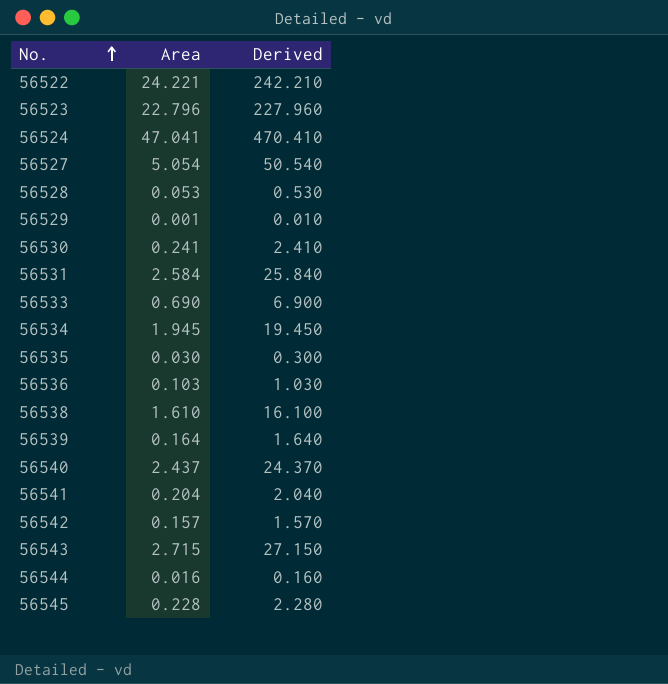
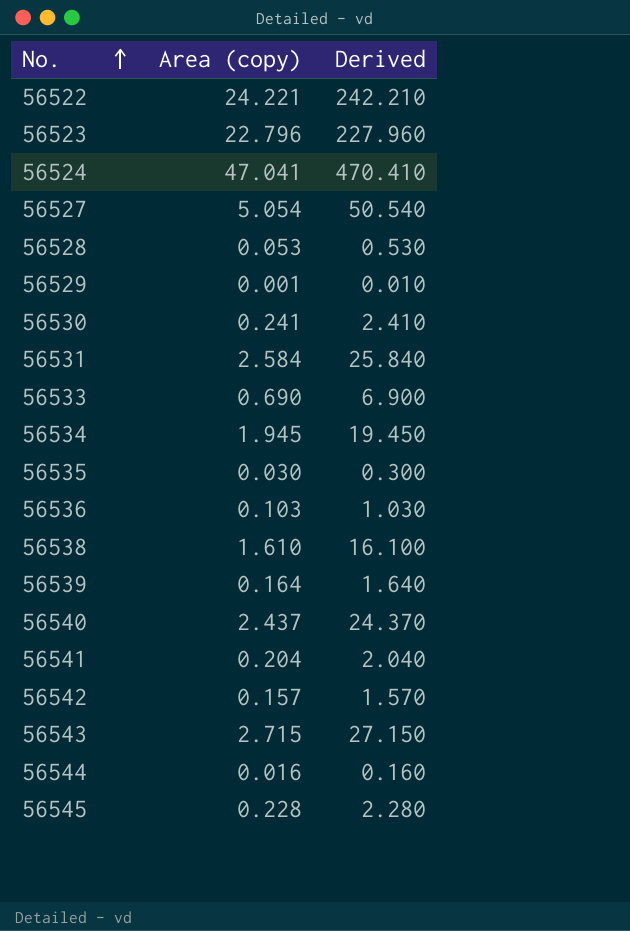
column name: Area -> Area (copy)

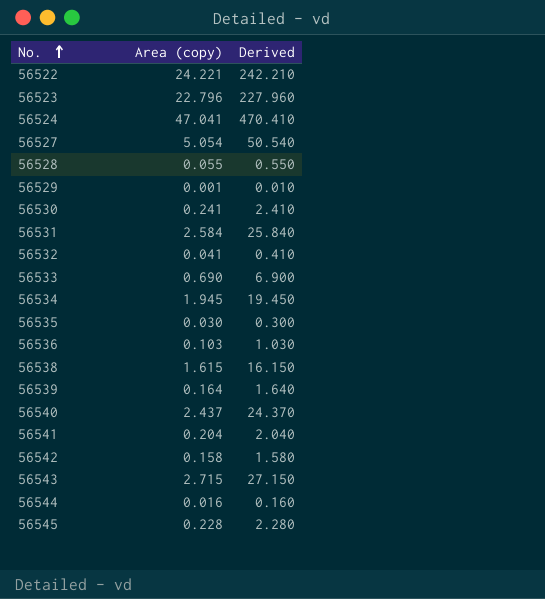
56528 | Area (copy): 0.053 -> 0.055
56528 | Derived: 0.530 -> 0.550
row 56532: none -> 0.041 | 0.410
56538 | Area (copy): 1.610 -> 1.615
56538 | Derived: 16.100 -> 16.150
56542 | Area (copy): 0.157 -> 0.158
56542 | Derived: 1.570 -> 1.580

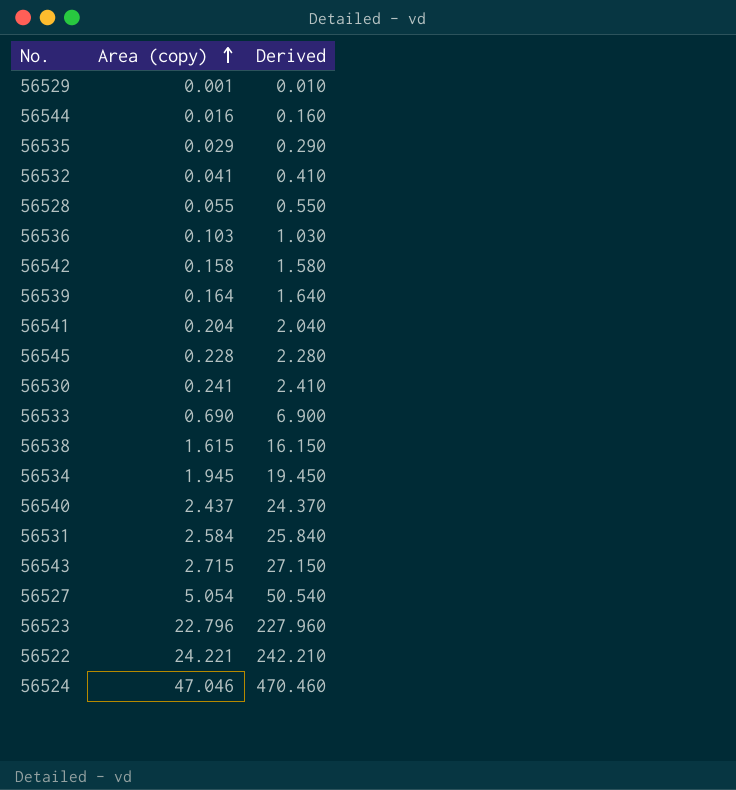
row order: No. ascending -> Area (copy) ascending
56535 | Area (copy): 0.030 -> 0.029
56535 | Derived: 0.300 -> 0.290
56524 | Area (copy): 47.041 -> 47.046
56524 | Derived: 470.410 -> 470.460

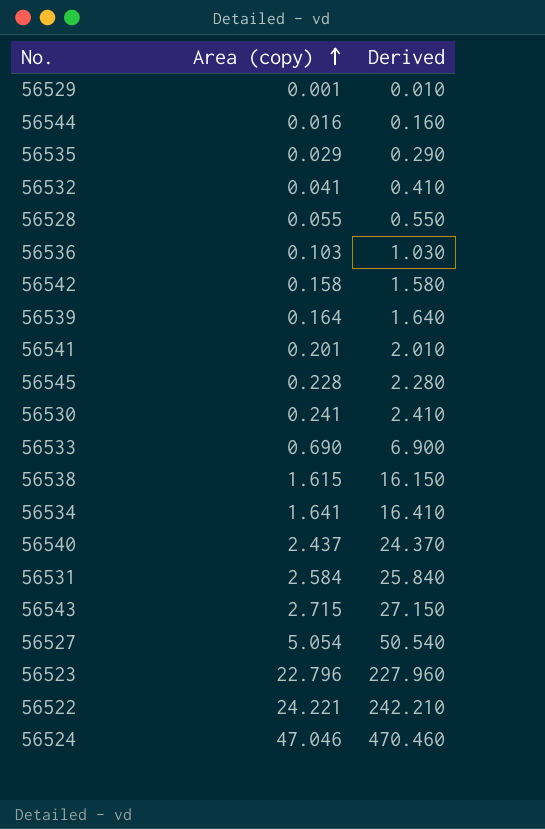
56541 | Area (copy): 0.204 -> 0.201
56541 | Derived: 2.040 -> 2.010
56534 | Area (copy): 1.945 -> 1.641
56534 | Derived: 19.450 -> 16.410

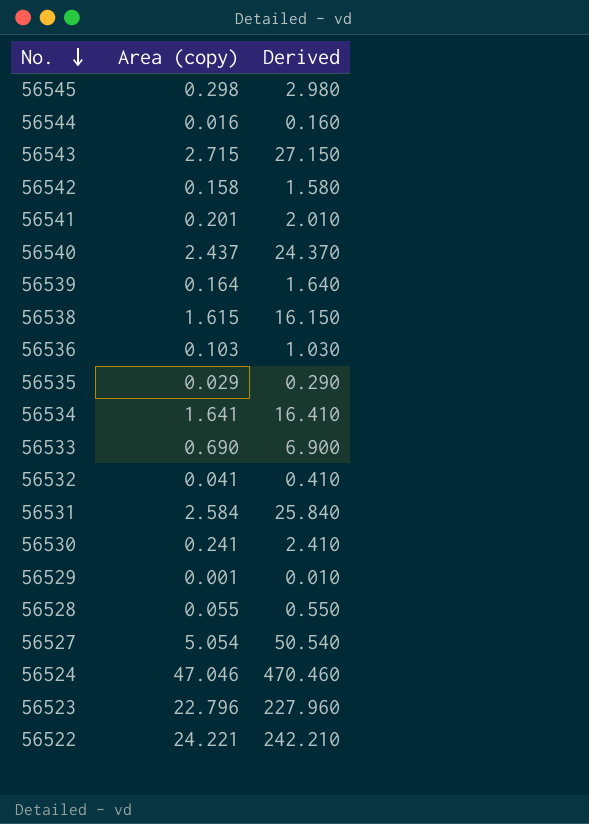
row order: Area (copy) ascending -> No. descending
56545 | Area (copy): 0.228 -> 0.298
56545 | Derived: 2.280 -> 2.980

